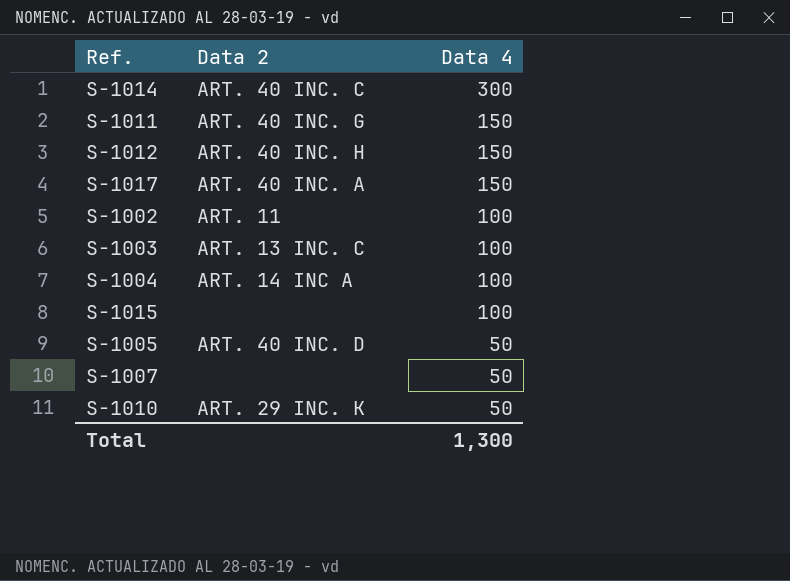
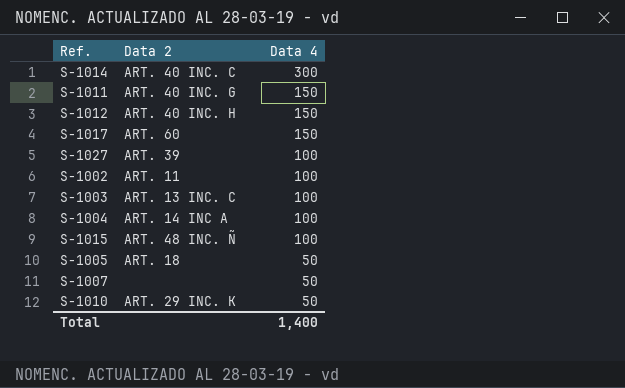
S-1017 | Data 2: ART. 40 INC. A -> ART. 60
row S-1027: none -> ART. 39 | 100
S-1015 | Data 2: none -> ART. 48 INC. Ñ
S-1005 | Data 2: ART. 40 INC. D -> ART. 18
Total | Data 4: 1,300 -> 1,400

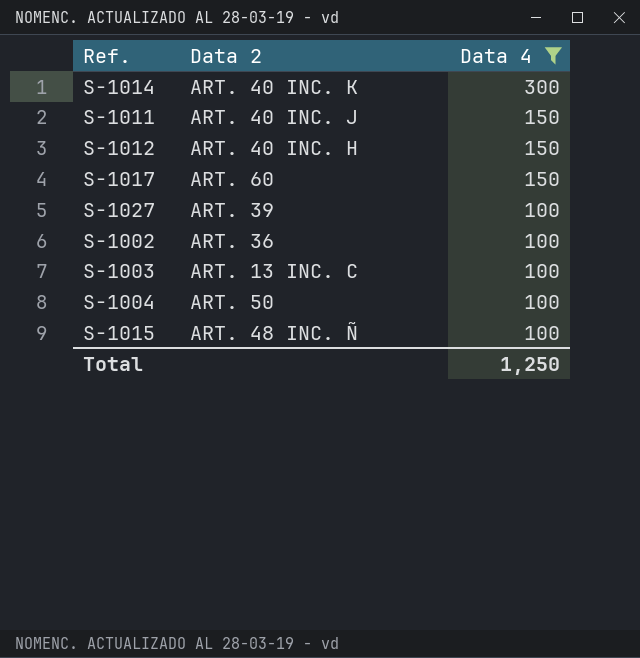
filter: none -> Data 4 != 50
S-1014 | Data 2: ART. 40 INC. C -> ART. 40 INC. K
S-1011 | Data 2: ART. 40 INC. G -> ART. 40 INC. J
S-1002 | Data 2: ART. 11 -> ART. 36
S-1004 | Data 2: ART. 14 INC A -> ART. 50
Total | Data 4: 1,400 -> 1,250

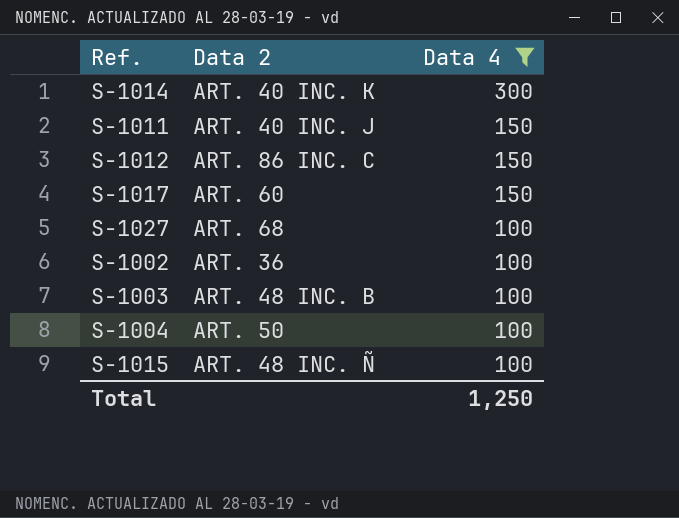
S-1012 | Data 2: ART. 40 INC. H -> ART. 86 INC. C
S-1027 | Data 2: ART. 39 -> ART. 68
S-1003 | Data 2: ART. 13 INC. C -> ART. 48 INC. B

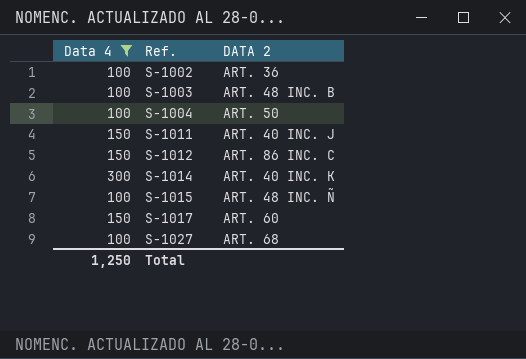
row order: Data 4 descending -> Ref. ascending
column Data 4 | position: 3 -> 1
column name: Data 2 -> DATA 2

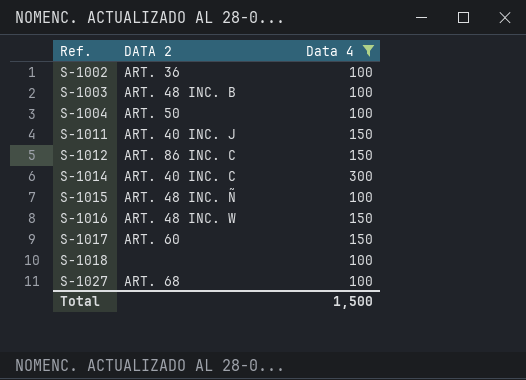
column Data 4 | position: 1 -> 3
S-1014 | DATA 2: ART. 40 INC. K -> ART. 40 INC. C
row S-1016: none -> ART. 48 INC. W | 150
row S-1018: none -> none | 100
Total | Data 4: 1,250 -> 1,500

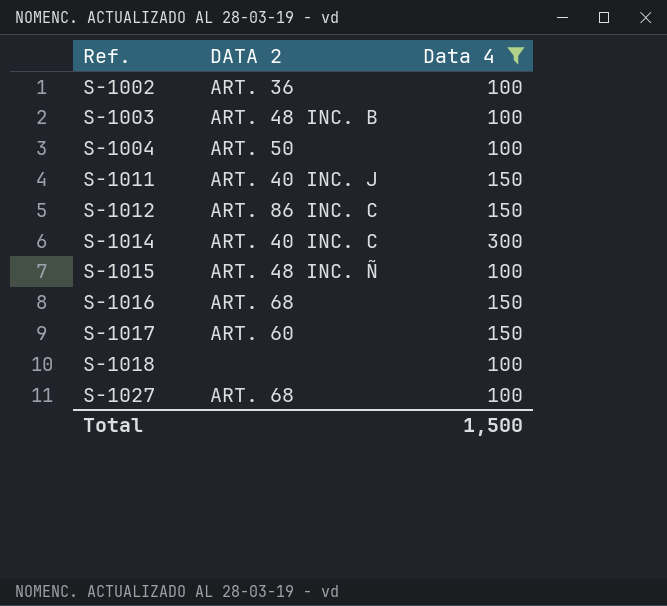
S-1016 | DATA 2: ART. 48 INC. W -> ART. 68

